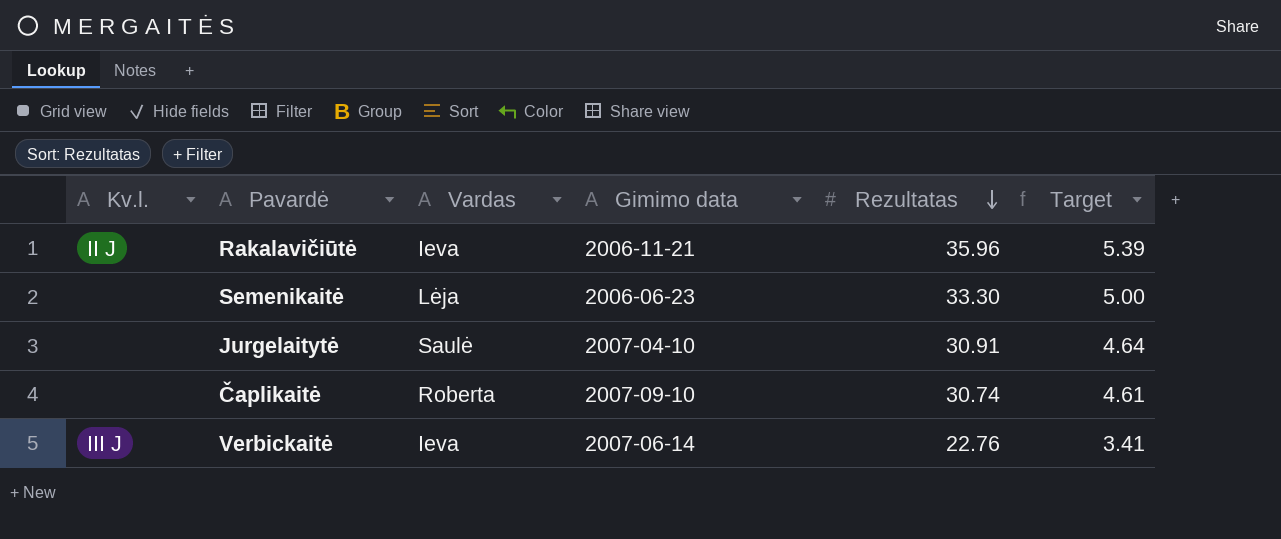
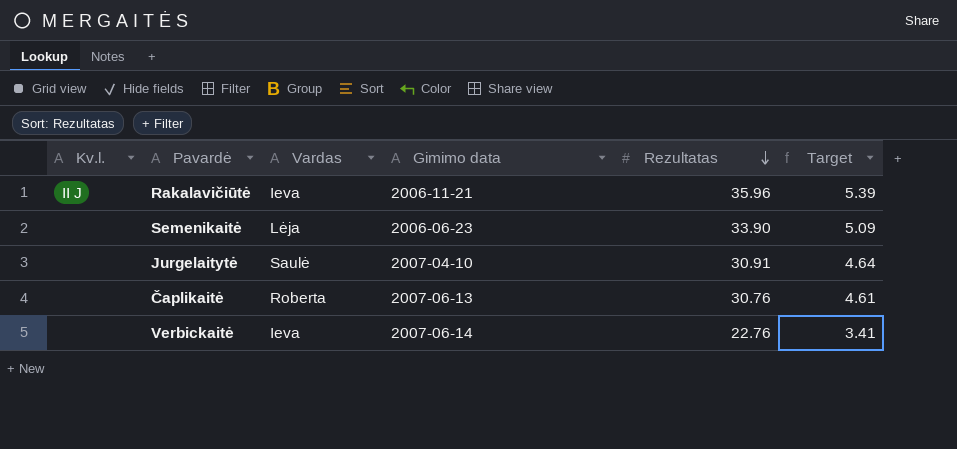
Semenikaitė | Rezultatas: 33.30 -> 33.90
Semenikaitė | Target: 5.00 -> 5.09
Čaplikaitė | Gimimo data: 2007-09-10 -> 2007-06-13
Čaplikaitė | Rezultatas: 30.74 -> 30.76
Verbickaitė | Kv.l.: III J -> none

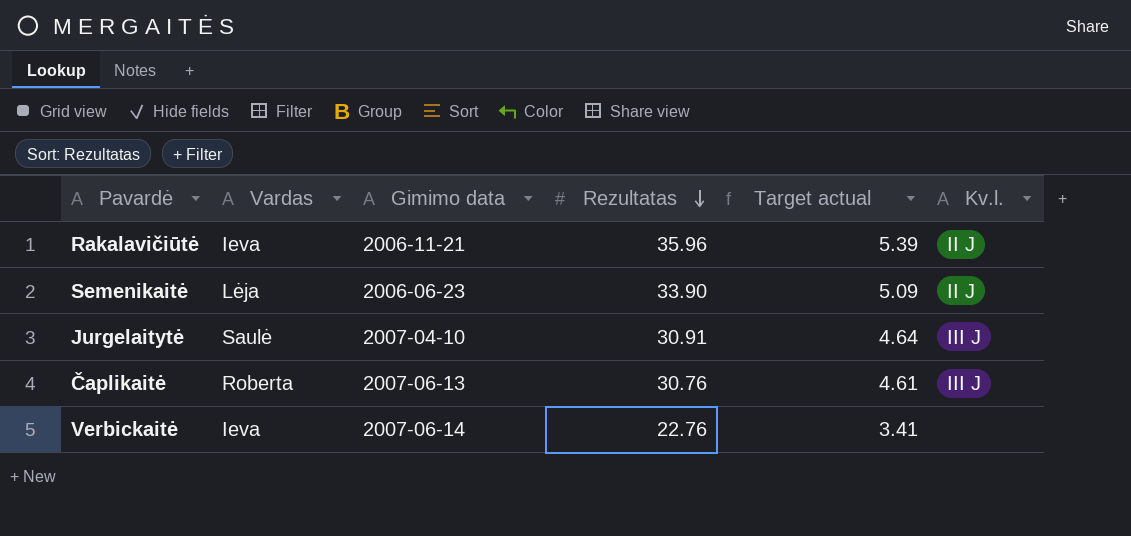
column name: Target -> Target actual
column Kv.l. | position: 1 -> 6
Semenikaitė | Kv.l.: none -> II J
Jurgelaitytė | Kv.l.: none -> III J
Čaplikaitė | Kv.l.: none -> III J

